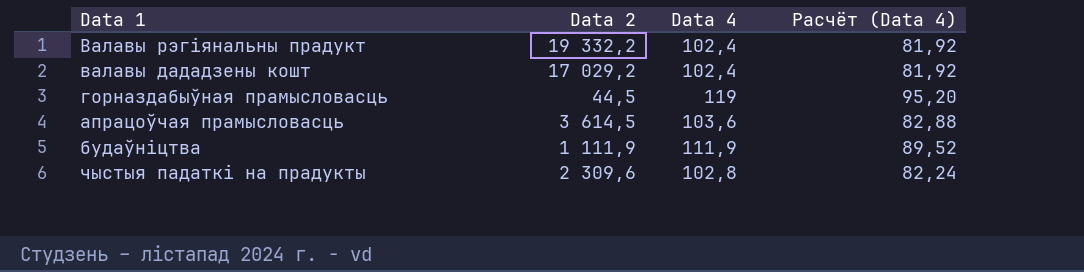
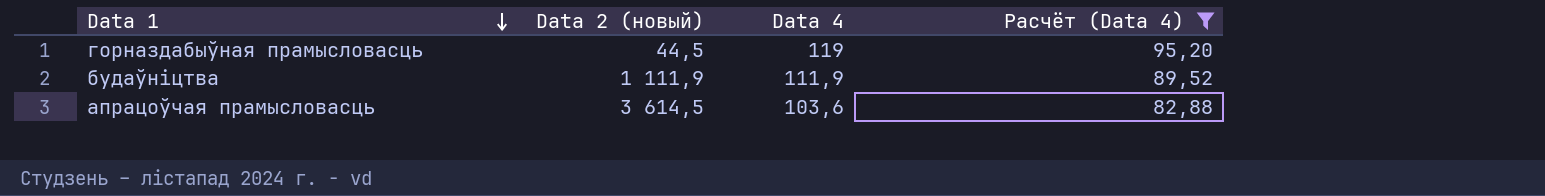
filter: none -> Расчёт (Data 4) >= 82,88
row order: none -> Data 1 descending
column name: Data 2 -> Data 2 (новый)

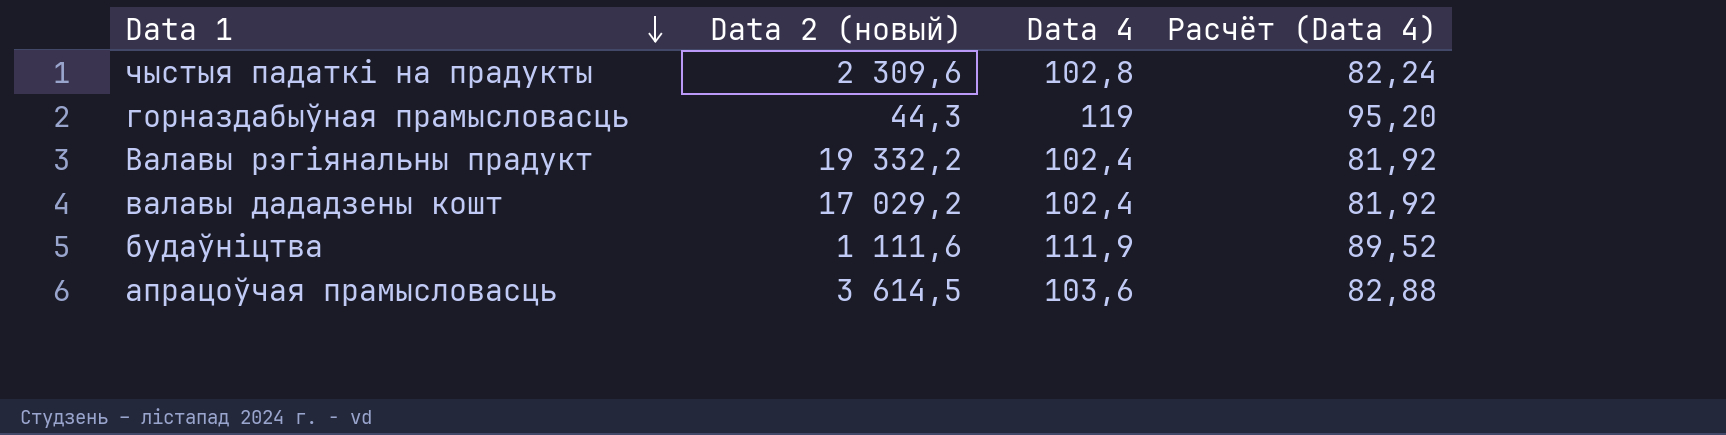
filter: Расчёт (Data 4) >= 82,88 -> none
горназдабыўная прамысловасць | Data 2 (новый): 44,5 -> 44,3
будаўніцтва | Data 2 (новый): 1 111,9 -> 1 111,6

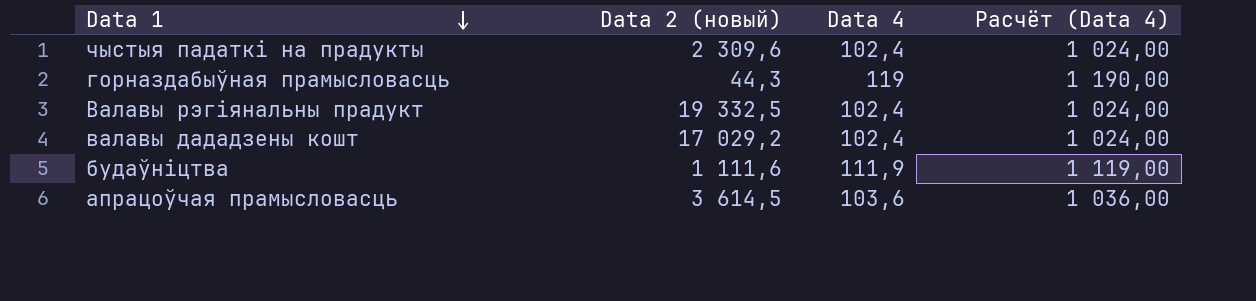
column Расчёт (Data 4) | formula: [Data 4] * 0,8 -> [Data 4] * 10
чыстыя падаткі на прадукты | Data 4: 102,8 -> 102,4
Валавы рэгіянальны прадукт | Data 2 (новый): 19 332,2 -> 19 332,5

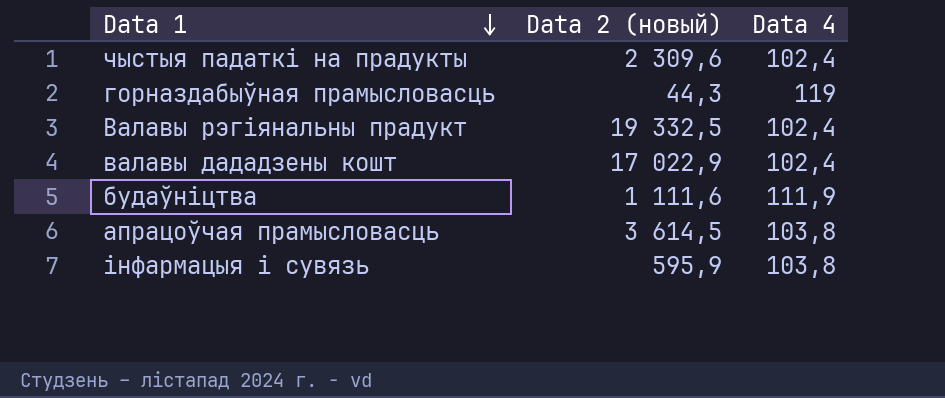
column Расчёт (Data 4) | formula: [Data 4] * 10 -> none
валавы дададзены кошт | Data 2 (новый): 17 029,2 -> 17 022,9
апрацоўчая прамысловасць | Data 4: 103,6 -> 103,8
row iнфармацыя і сувязь: none -> 595,9 | 103,8

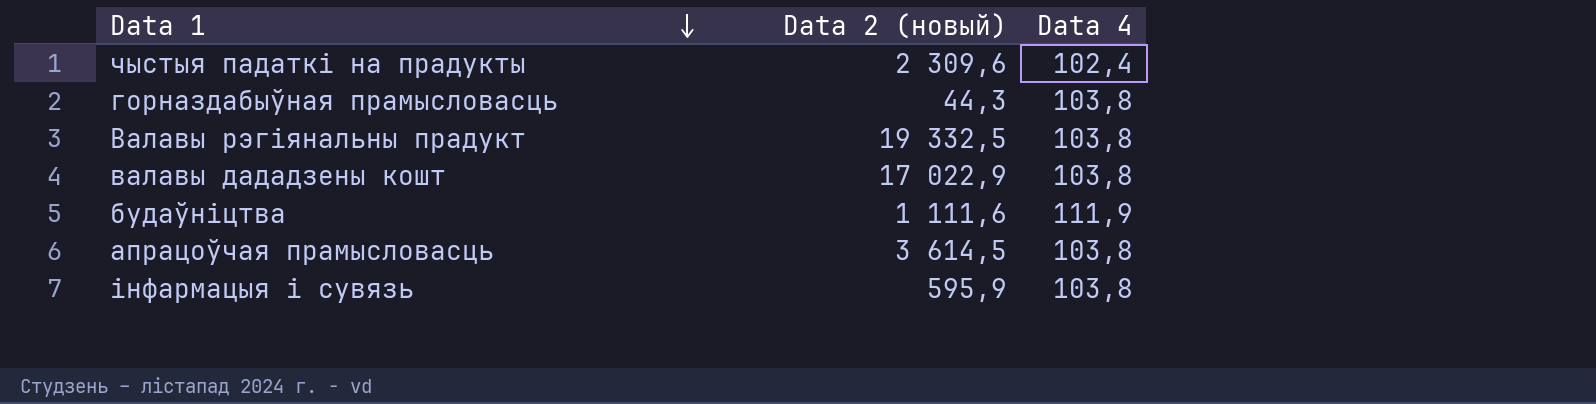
горназдабыўная прамысловасць | Data 4: 119 -> 103,8
Валавы рэгіянальны прадукт | Data 4: 102,4 -> 103,8
валавы дададзены кошт | Data 4: 102,4 -> 103,8

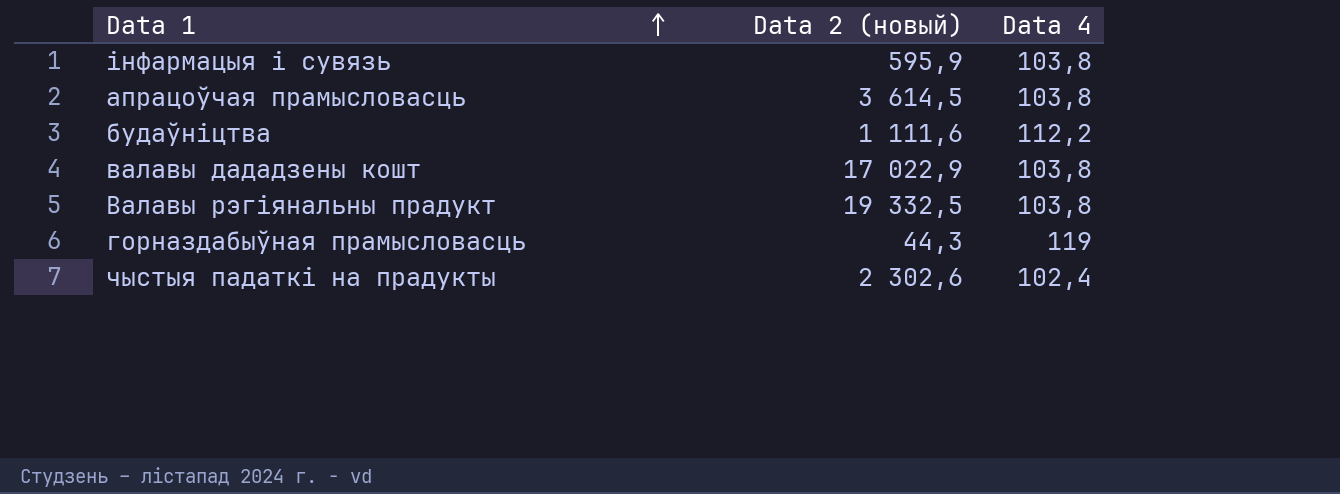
row order: Data 1 descending -> Data 1 ascending
будаўніцтва | Data 4: 111,9 -> 112,2
горназдабыўная прамысловасць | Data 4: 103,8 -> 119
чыстыя падаткі на прадукты | Data 2 (новый): 2 309,6 -> 2 302,6

